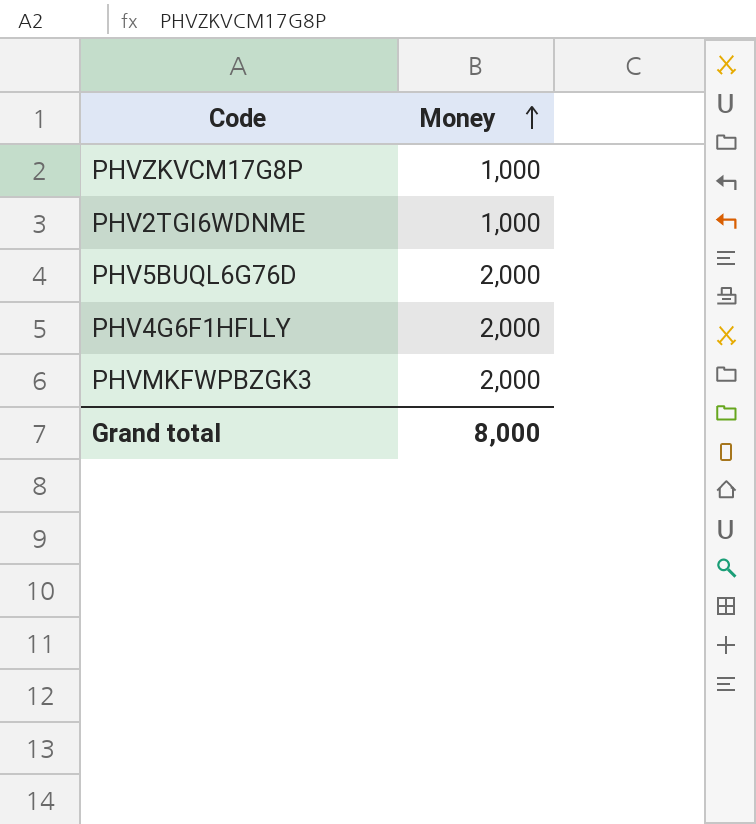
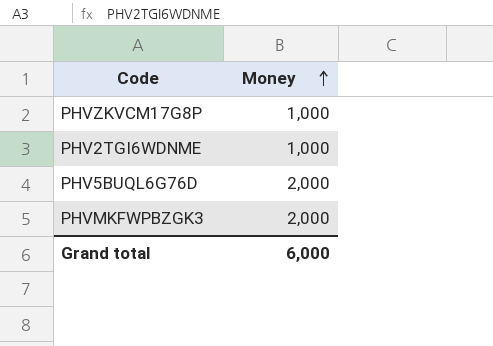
row PHV4G6F1HFLLY: 2,000 -> none
Grand total | Money: 8,000 -> 6,000

